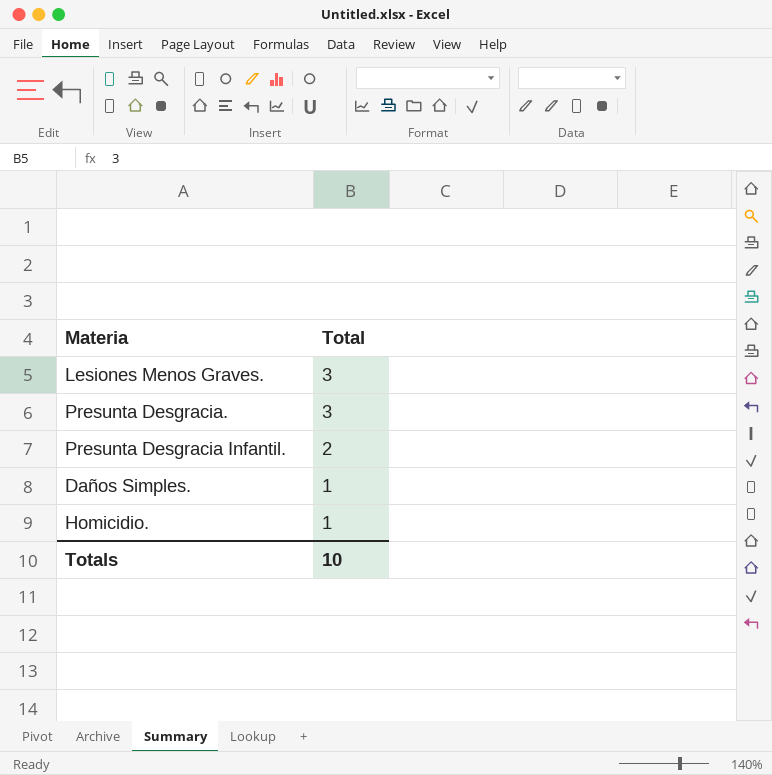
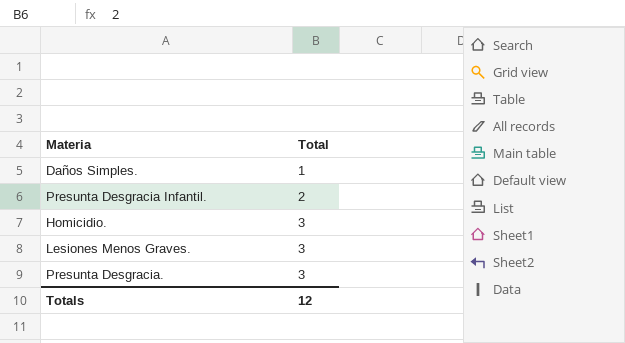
row order: Total descending -> Total ascending
Homicidio. | Total: 1 -> 3
Totals | Total: 10 -> 12

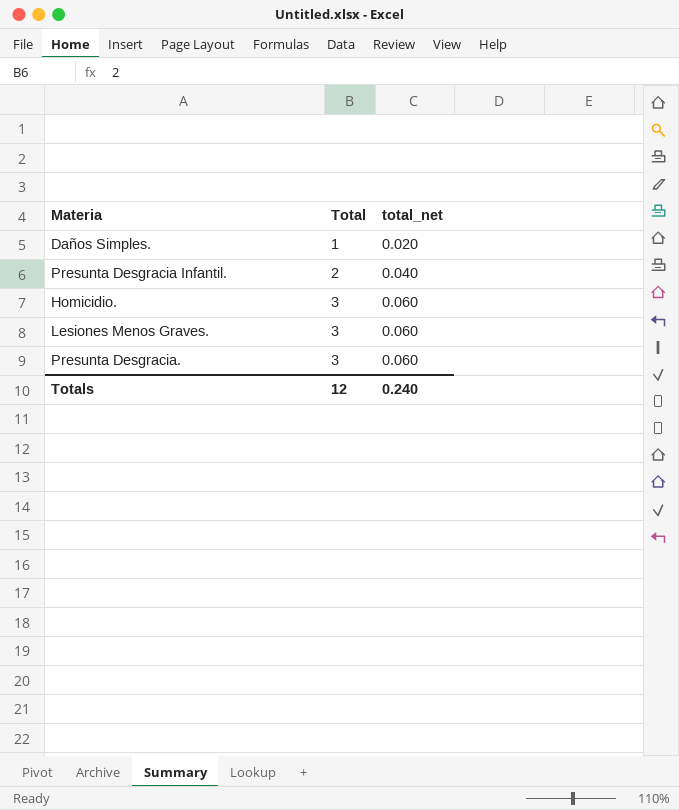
column total_net | formula: none -> [Total] * 0.02

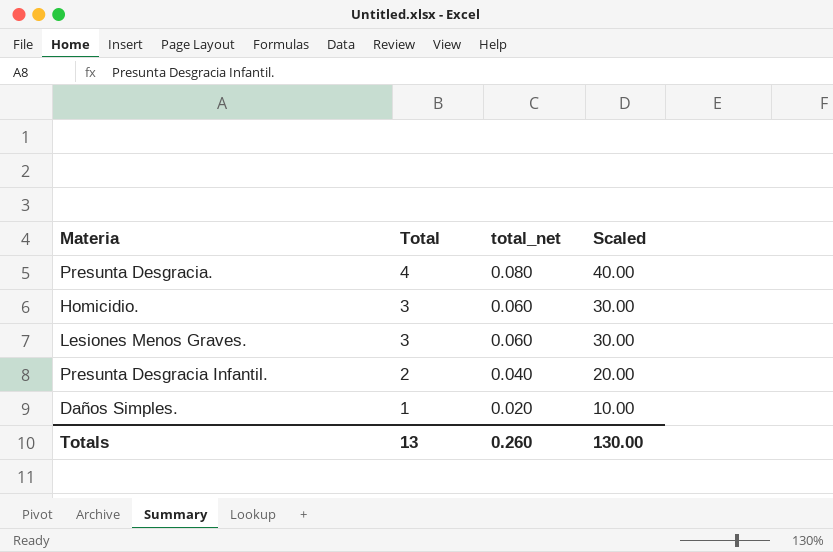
row order: Total ascending -> Total descending
column Scaled | formula: none -> [Total] * 10
Presunta Desgracia. | Total: 3 -> 4
Presunta Desgracia. | total_net: 0.060 -> 0.080
Totals | Total: 12 -> 13
Totals | total_net: 0.240 -> 0.260

